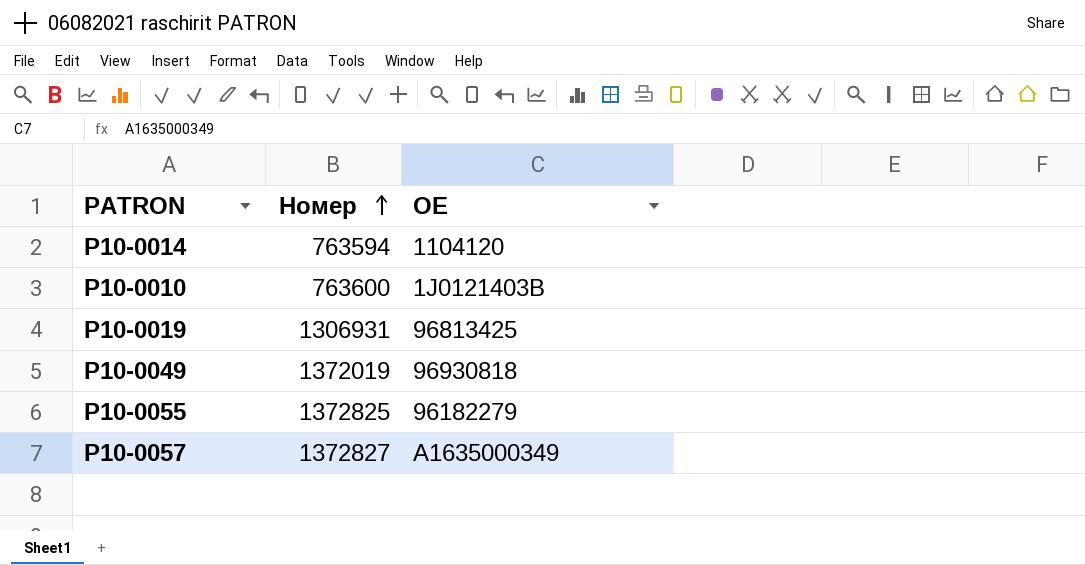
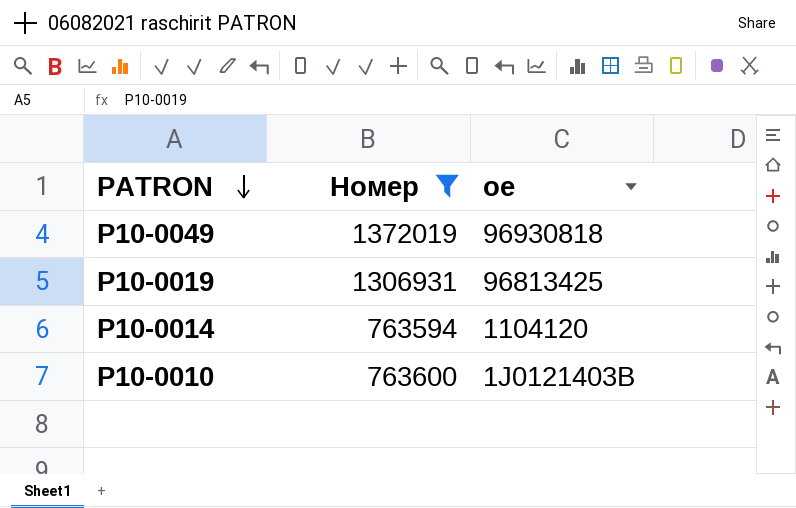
filter: none -> Номер <= 1372019
row order: Номер ascending -> PATRON descending
column name: OE -> oe

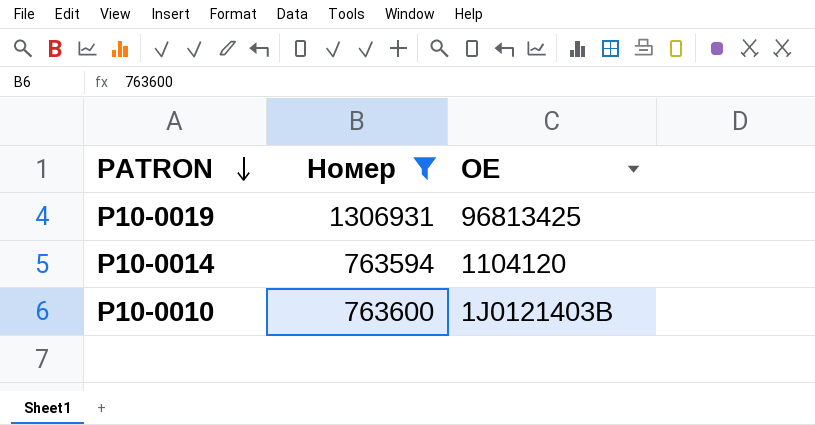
column name: oe -> OE
row P10-0049: 1372019 | 96930818 -> none

